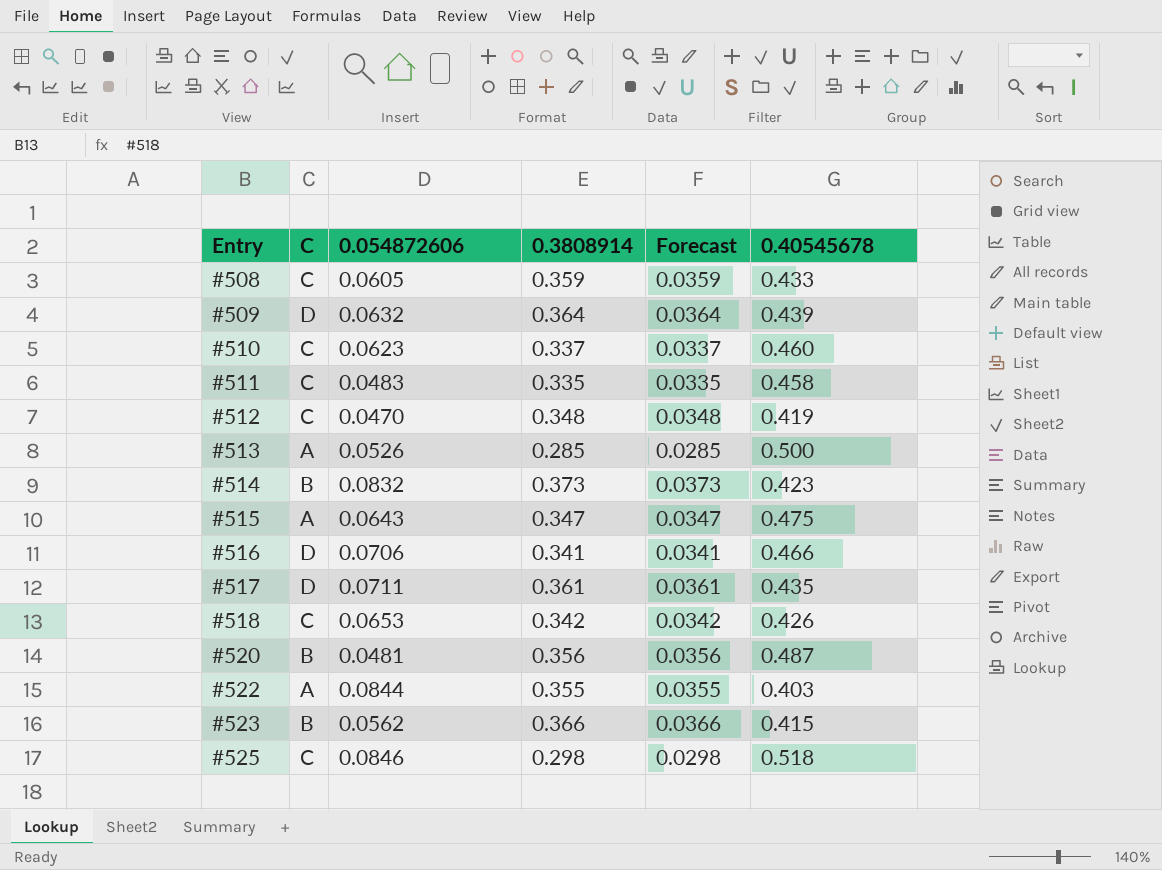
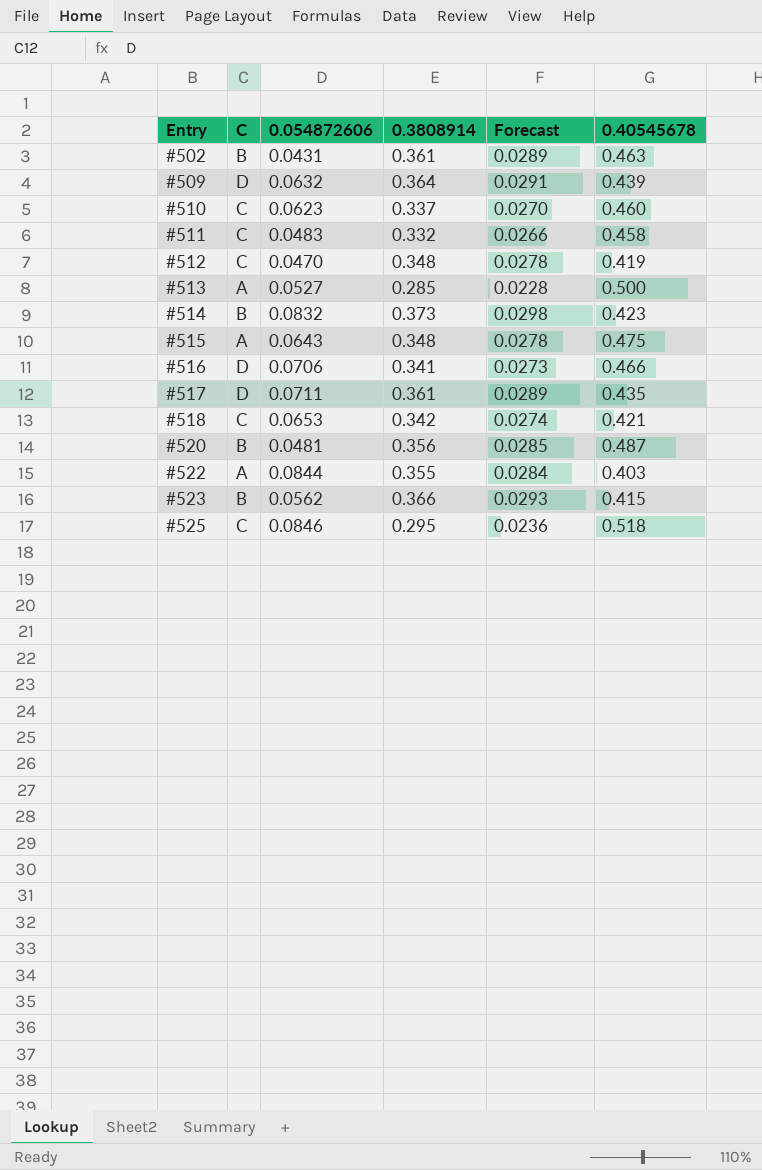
column Forecast | formula: [0.3808914] * 0.1 -> [0.3808914] * 0.08
row #508: C | 0.0605 | 0.359 | 0.0359 | 0.433 -> none
row #502: none -> B | 0.0431 | 0.361 | 0.0289 | 0.463
#511 | 0.3808914: 0.335 -> 0.332
#513 | 0.054872606: 0.0526 -> 0.0527
#515 | 0.3808914: 0.347 -> 0.348
#518 | 0.40545678: 0.426 -> 0.421
#525 | 0.3808914: 0.298 -> 0.295

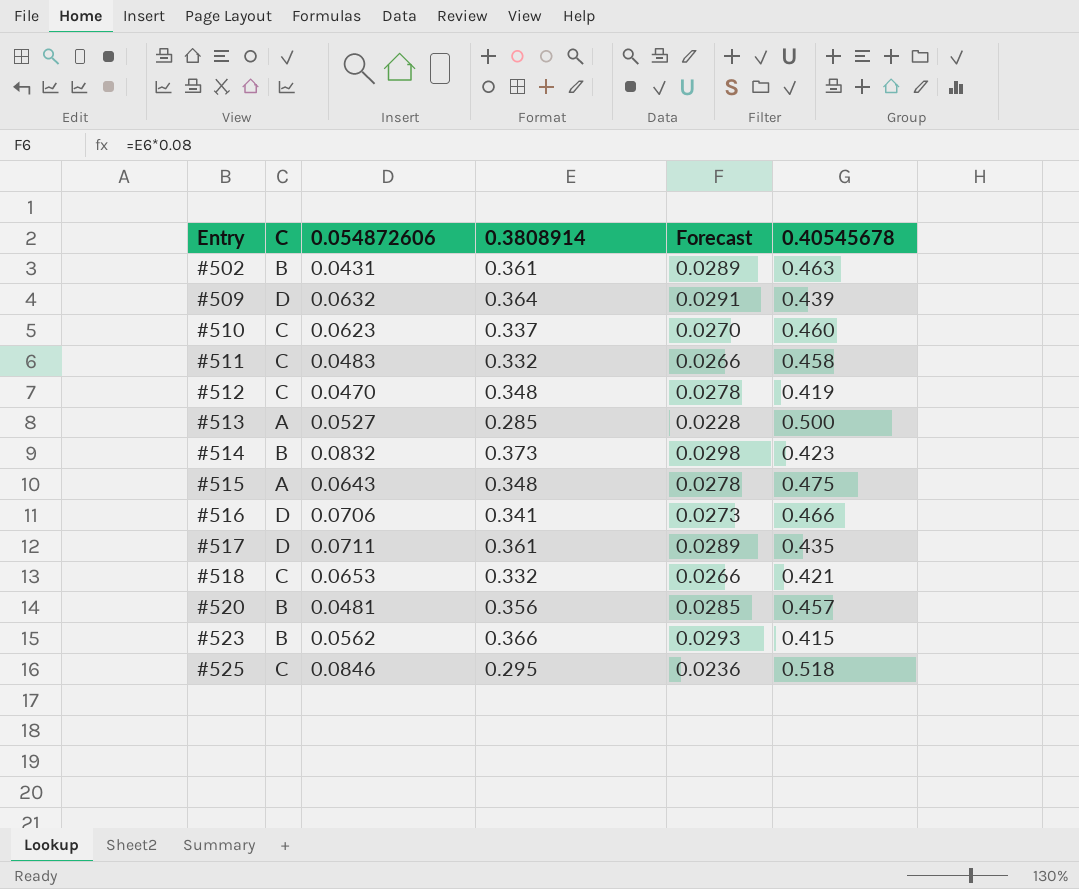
row #522: A | 0.0844 | 0.355 | 0.0284 | 0.403 -> none
#518 | 0.3808914: 0.342 -> 0.332
#518 | Forecast: 0.0274 -> 0.0266
#520 | 0.40545678: 0.487 -> 0.457

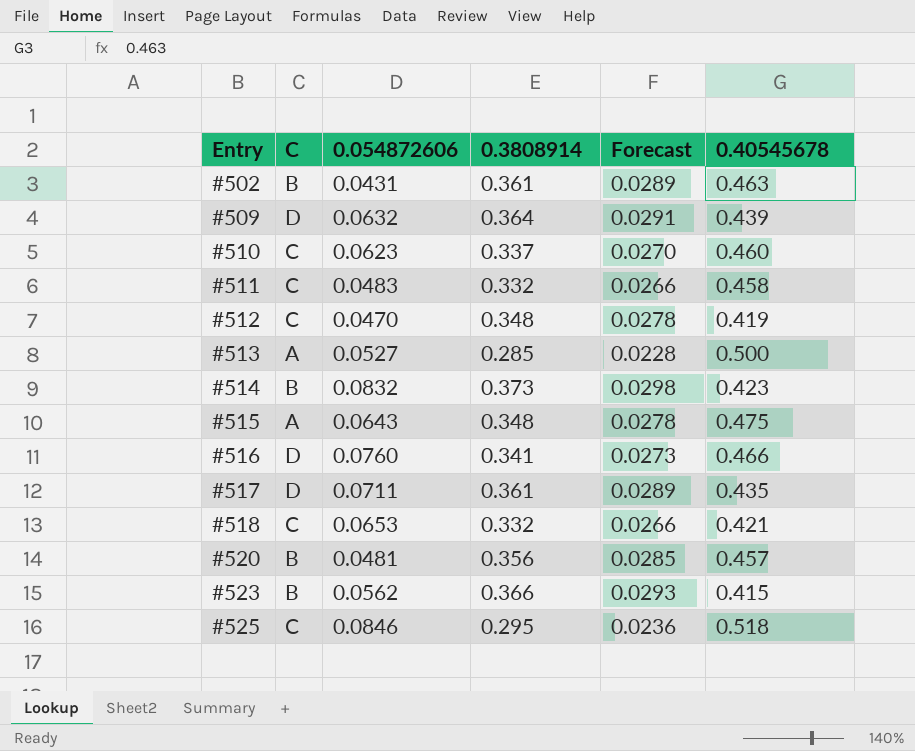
#516 | 0.054872606: 0.0706 -> 0.0760

